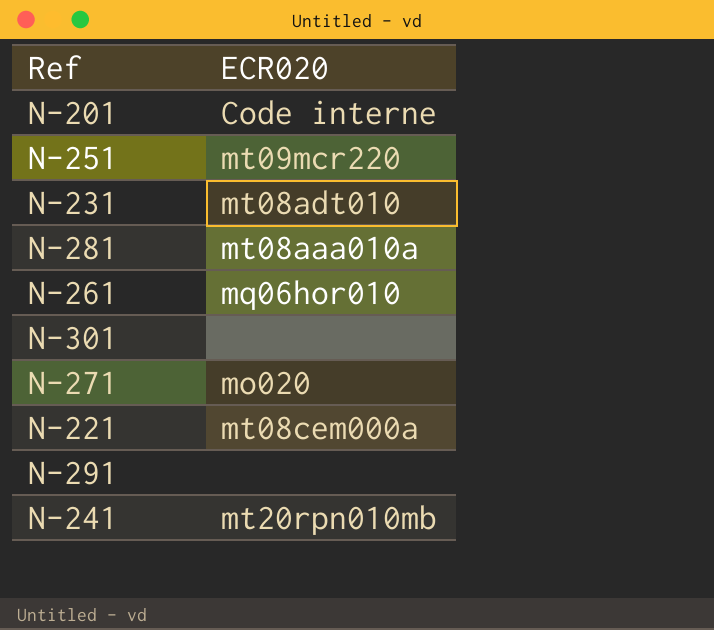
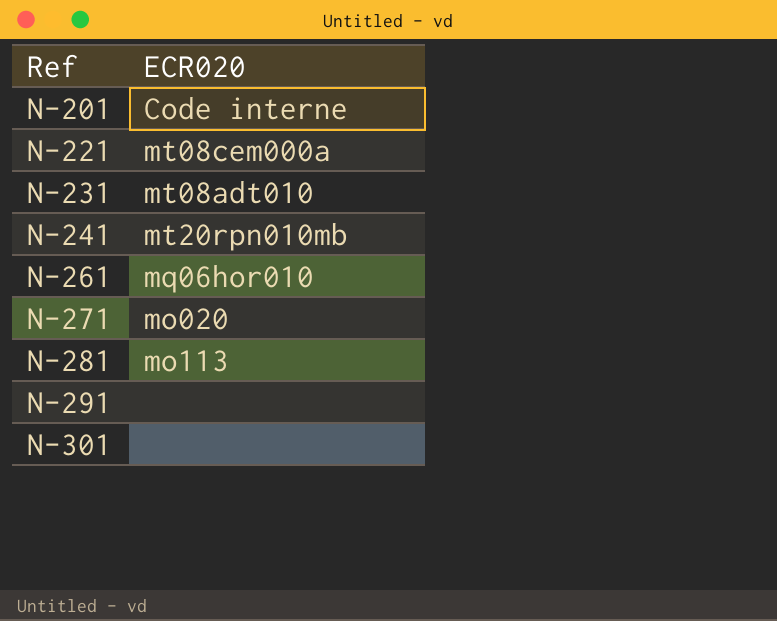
row order: none -> Ref ascending
row N-251: mt09mcr220 -> none
N-281 | ECR020: mt08aaa010a -> mo113

